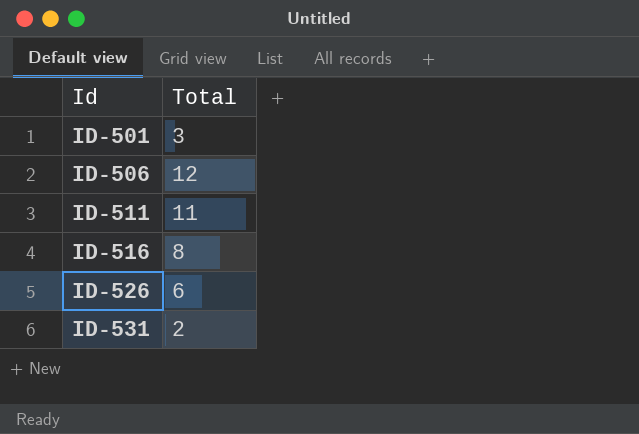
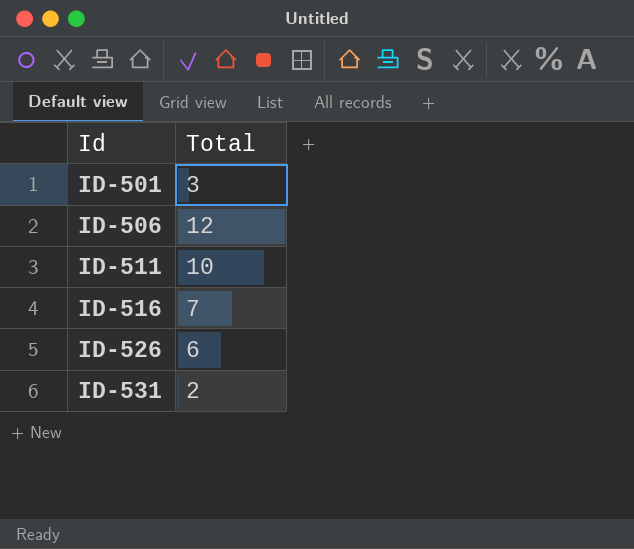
ID-511 | Total: 11 -> 10
ID-516 | Total: 8 -> 7

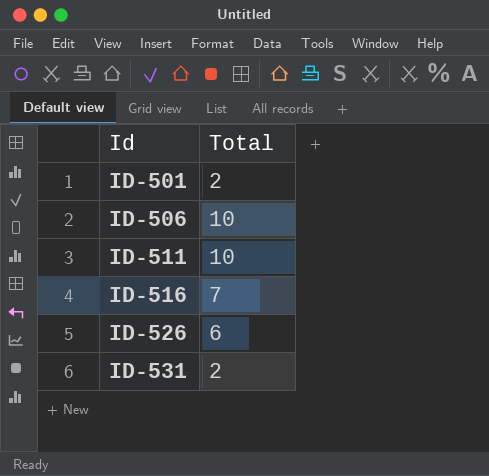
ID-501 | Total: 3 -> 2
ID-506 | Total: 12 -> 10

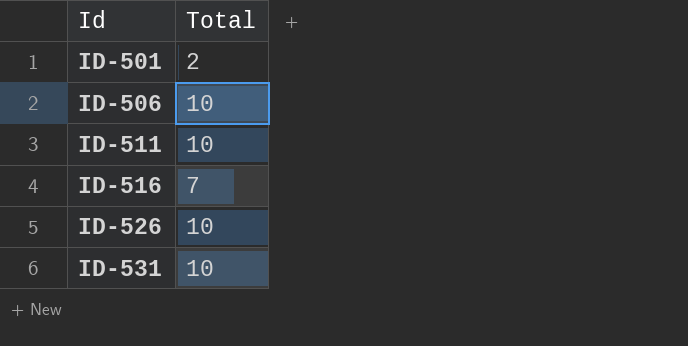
ID-526 | Total: 6 -> 10
ID-531 | Total: 2 -> 10

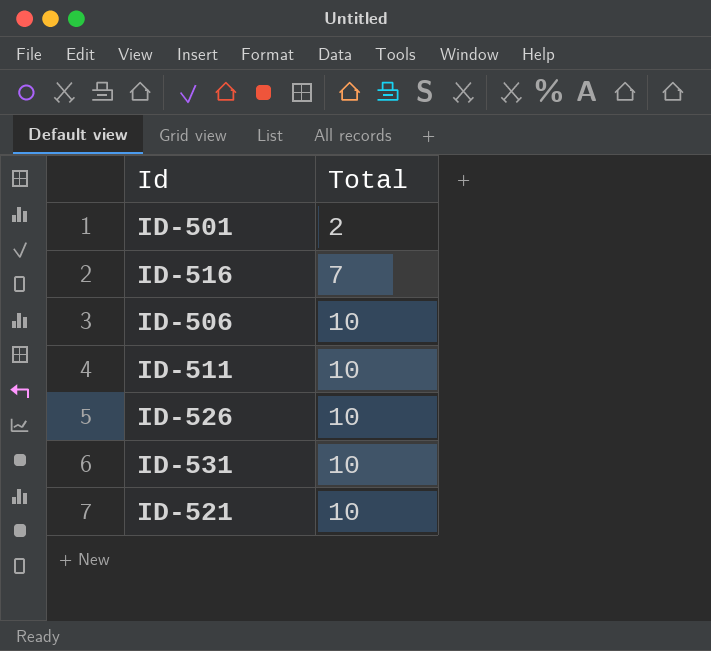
row order: Id ascending -> Total ascending
row ID-521: none -> 10

